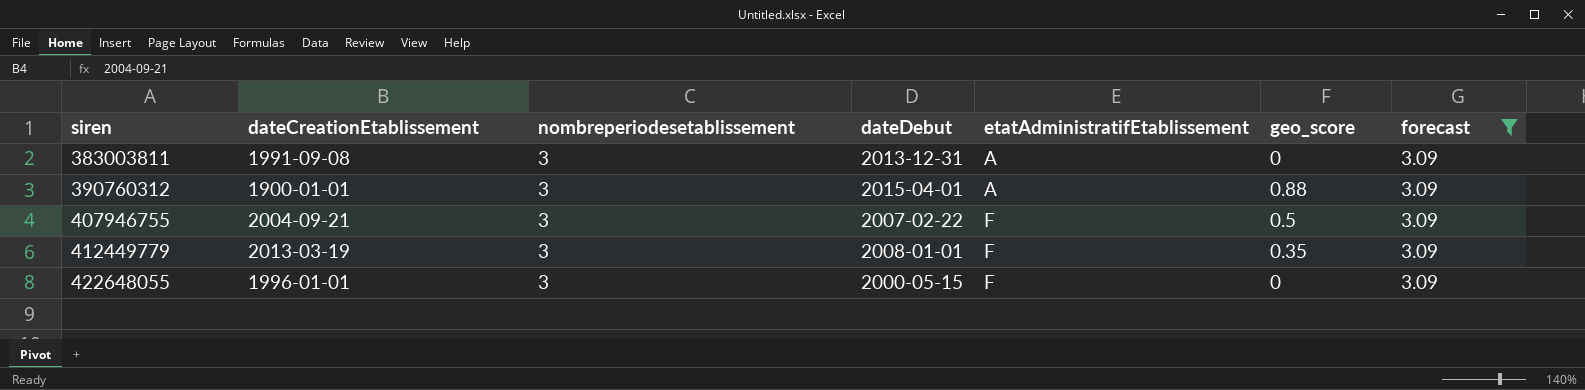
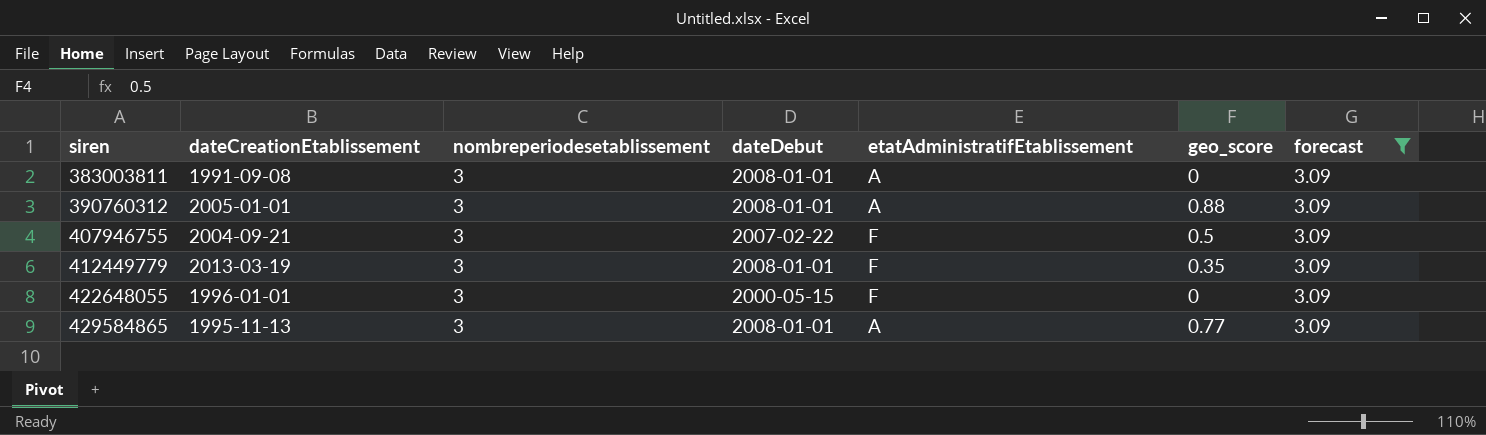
383003811 | dateDebut: 2013-12-31 -> 2008-01-01
390760312 | dateCreationEtablissement: 1900-01-01 -> 2005-01-01
390760312 | dateDebut: 2015-04-01 -> 2008-01-01
row 429584865: none -> 1995-11-13 | 3 | 2008-01-01 | A | 0.77 | 3.09

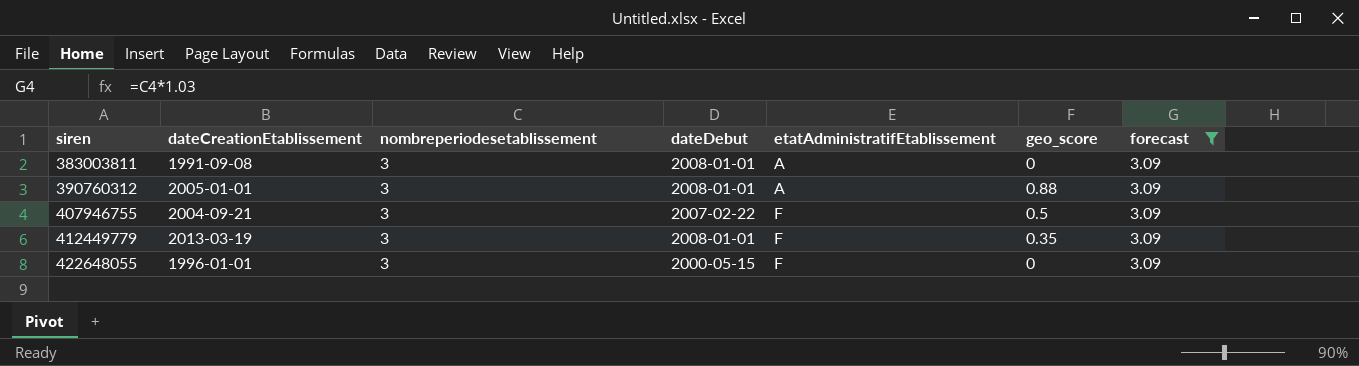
row 429584865: 1995-11-13 | 3 | 2008-01-01 | A | 0.77 | 3.09 -> none

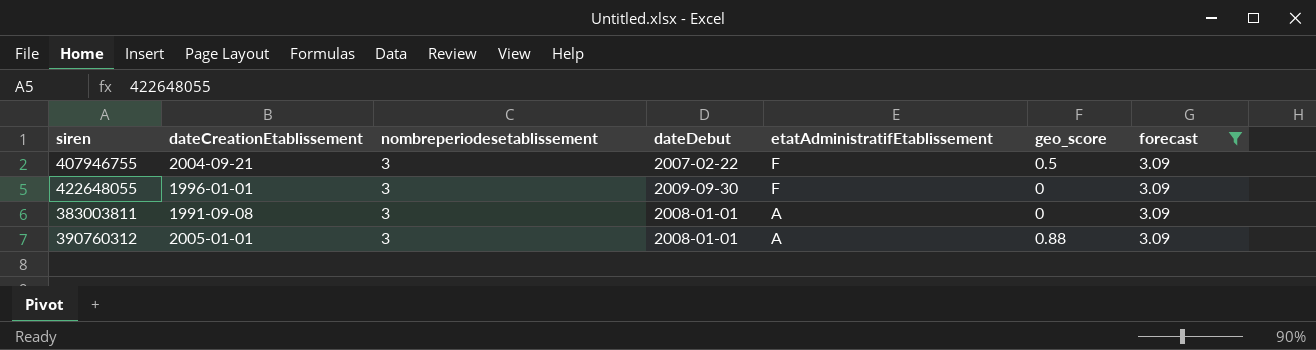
row order: siren ascending -> etatAdministratifEtablissement descending
row 412449779: 2013-03-19 | 3 | 2008-01-01 | F | 0.35 | 3.09 -> none
422648055 | dateDebut: 2000-05-15 -> 2009-09-30

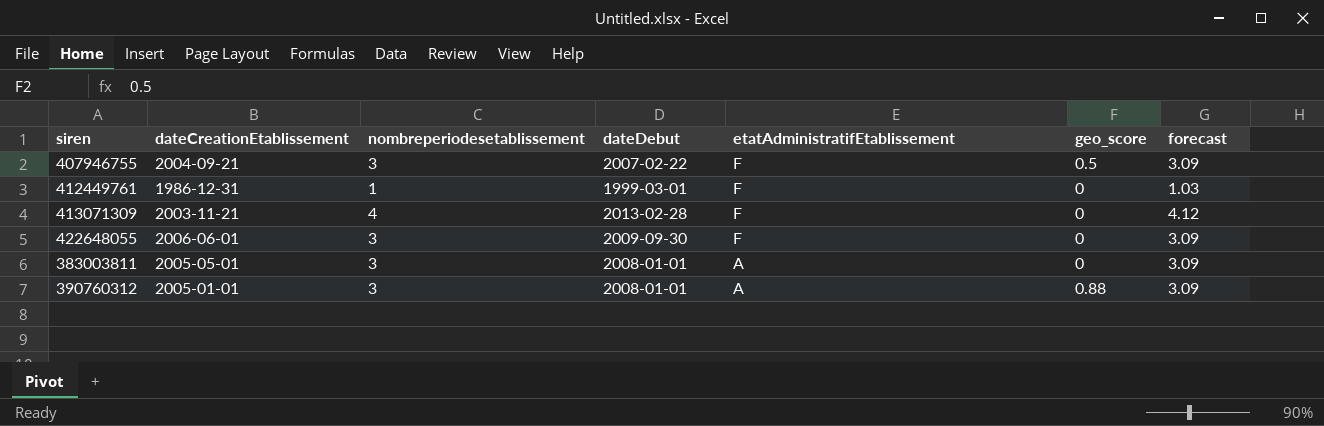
filter: forecast = 3.09 -> none
422648055 | dateCreationEtablissement: 1996-01-01 -> 2006-06-01
383003811 | dateCreationEtablissement: 1991-09-08 -> 2005-05-01

